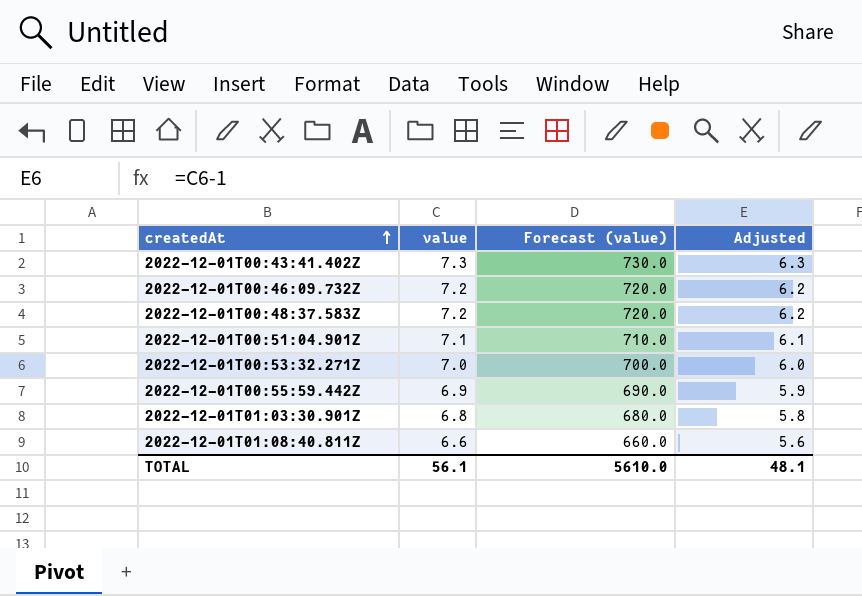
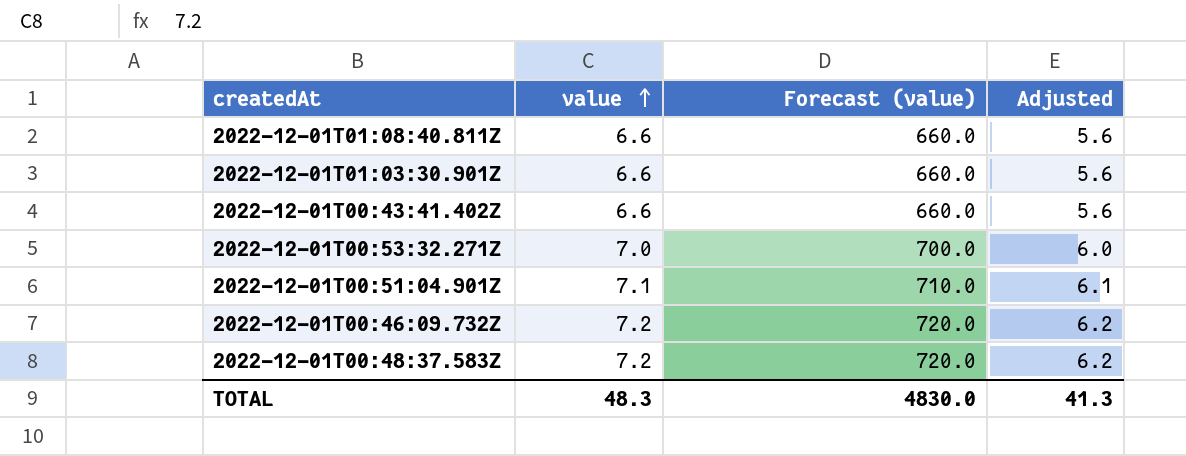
row order: createdAt ascending -> value ascending
row 2022-12-01T00:55:59.442Z: 6.9 | 690.0 | 5.9 -> none
2022-12-01T01:03:30.901Z | value: 6.8 -> 6.6
2022-12-01T01:03:30.901Z | Forecast (value): 680.0 -> 660.0
2022-12-01T01:03:30.901Z | Adjusted: 5.8 -> 5.6
2022-12-01T00:43:41.402Z | value: 7.3 -> 6.6
2022-12-01T00:43:41.402Z | Forecast (value): 730.0 -> 660.0
2022-12-01T00:43:41.402Z | Adjusted: 6.3 -> 5.6
TOTAL | value: 56.1 -> 48.3
TOTAL | Forecast (value): 5610.0 -> 4830.0
TOTAL | Adjusted: 48.1 -> 41.3

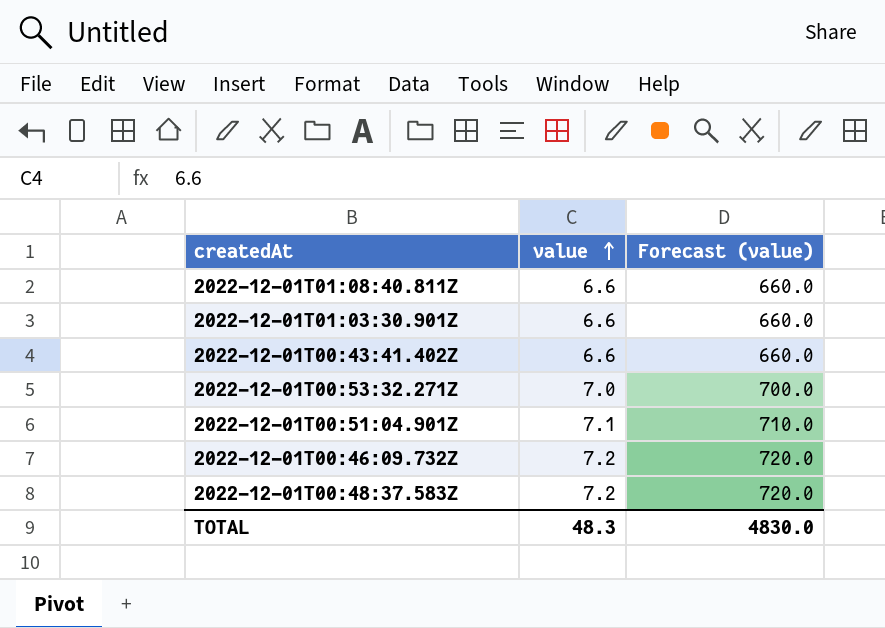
column Adjusted | formula: [value] - 1 -> none

